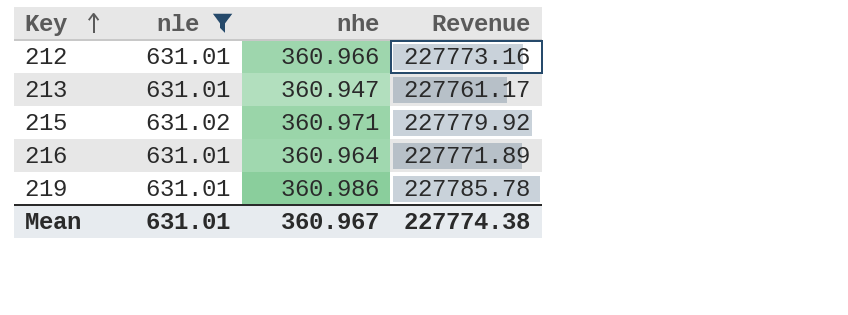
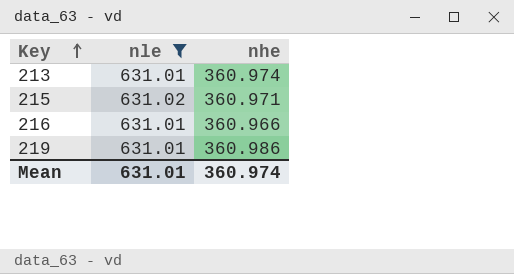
column Revenue | formula: [nle] * [nhe] -> none
row 212: 631.01 | 360.966 | 227773.16 -> none
213 | nhe: 360.947 -> 360.974
216 | nhe: 360.964 -> 360.966
Mean | nhe: 360.967 -> 360.974

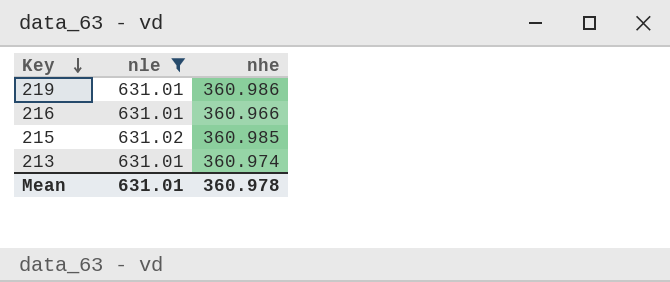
row order: Key ascending -> Key descending
215 | nhe: 360.971 -> 360.985
Mean | nhe: 360.974 -> 360.978

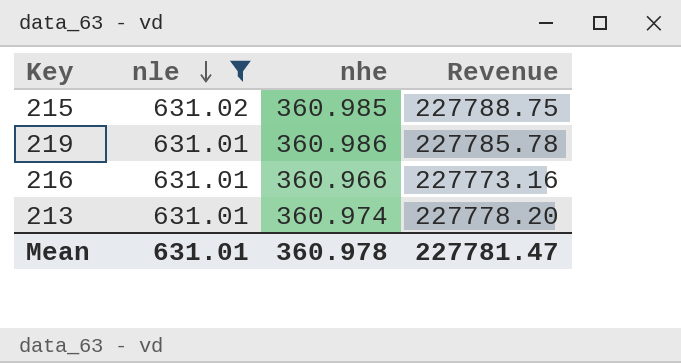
row order: Key descending -> nle descending
column Revenue | formula: none -> [nle] * [nhe]

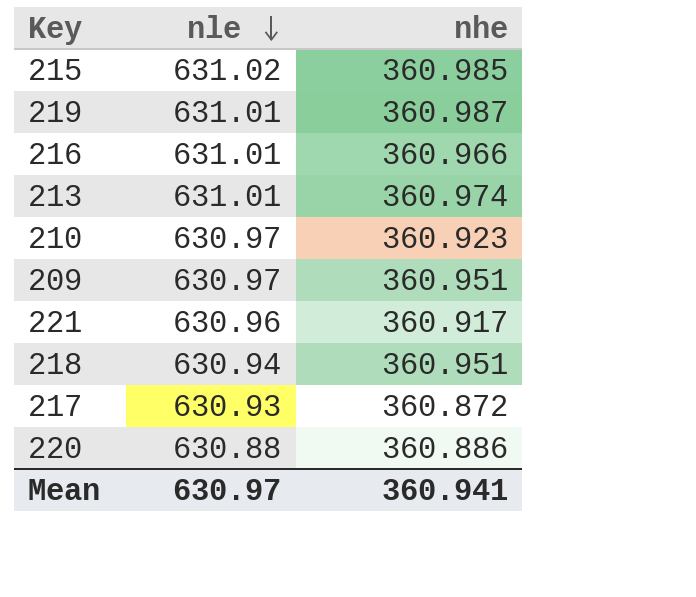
filter: nle >= 631.01 -> none
column Revenue | formula: [nle] * [nhe] -> none
219 | nhe: 360.986 -> 360.987
Mean | nle: 631.01 -> 630.97
Mean | nhe: 360.978 -> 360.941

